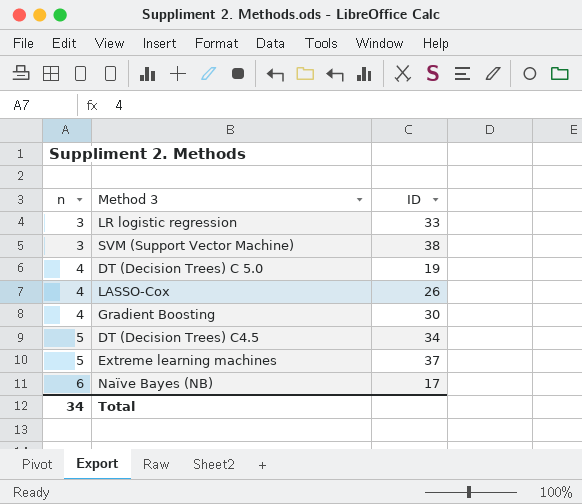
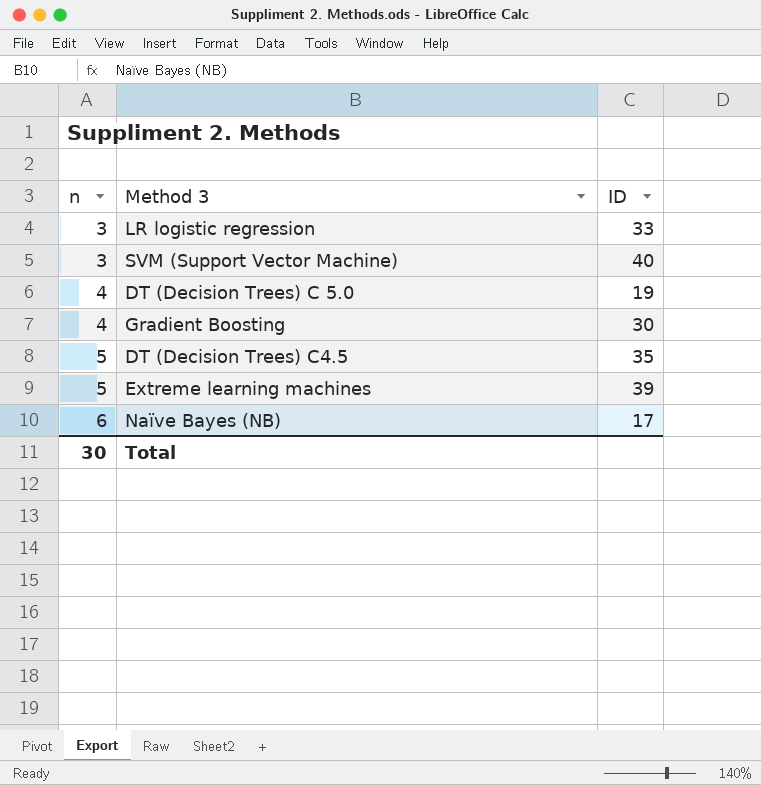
row LASSO-Cox: 4 | 26 -> none
SVM (Support Vector Machine) | ID: 38 -> 40
DT (Decision Trees) C4.5 | ID: 34 -> 35
Extreme learning machines | ID: 37 -> 39
Total | n: 34 -> 30

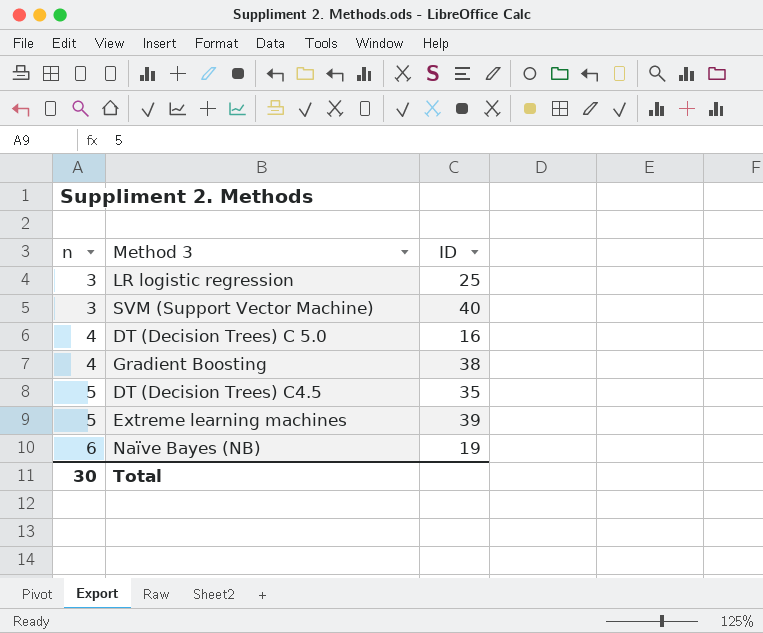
LR logistic regression | ID: 33 -> 25
DT (Decision Trees) C 5.0 | ID: 19 -> 16
Gradient Boosting | ID: 30 -> 38
Naïve Bayes (NB) | ID: 17 -> 19

